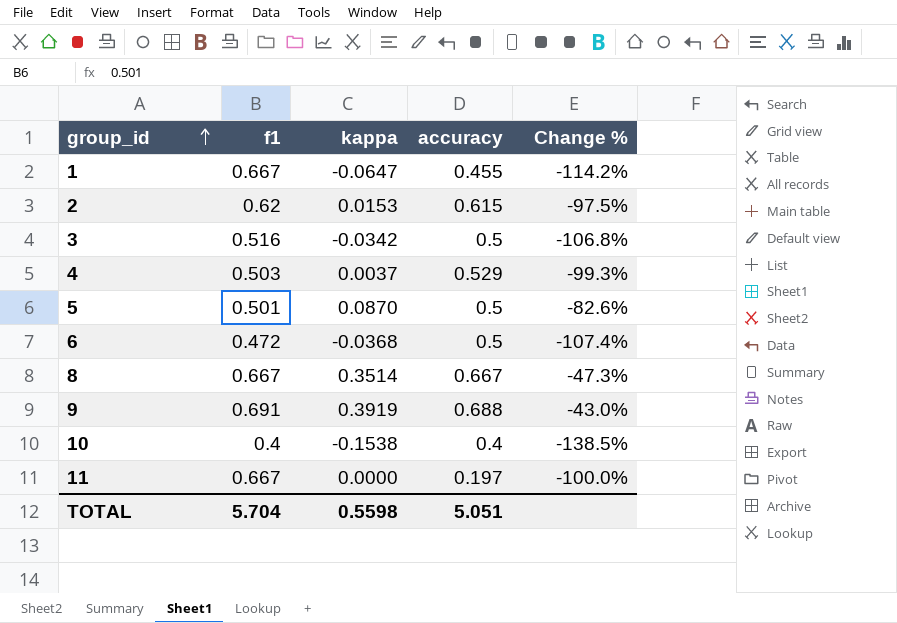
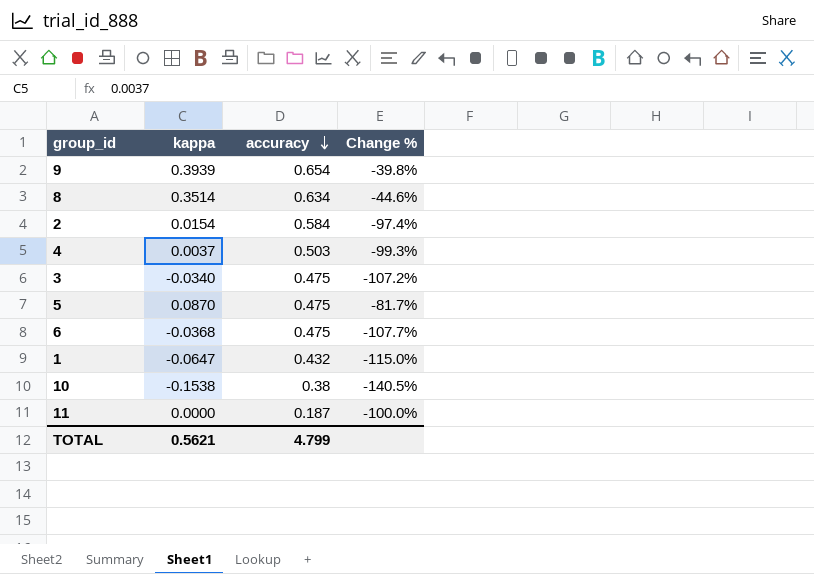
row order: group_id ascending -> accuracy descending
column f1 | position: 2 -> none
9 | kappa: 0.3919 -> 0.3939
9 | accuracy: 0.688 -> 0.654
9 | Change %: -43.0% -> -39.8%
8 | accuracy: 0.667 -> 0.634
8 | Change %: -47.3% -> -44.6%
2 | kappa: 0.0153 -> 0.0154
2 | accuracy: 0.615 -> 0.584
2 | Change %: -97.5% -> -97.4%
4 | accuracy: 0.529 -> 0.503
3 | kappa: -0.0342 -> -0.0340
3 | accuracy: 0.5 -> 0.475
3 | Change %: -106.8% -> -107.2%
5 | accuracy: 0.5 -> 0.475
5 | Change %: -82.6% -> -81.7%
6 | accuracy: 0.5 -> 0.475
6 | Change %: -107.4% -> -107.7%
1 | accuracy: 0.455 -> 0.432
1 | Change %: -114.2% -> -115.0%
10 | accuracy: 0.4 -> 0.38
10 | Change %: -138.5% -> -140.5%
11 | accuracy: 0.197 -> 0.187
TOTAL | kappa: 0.5598 -> 0.5621
TOTAL | accuracy: 5.051 -> 4.799

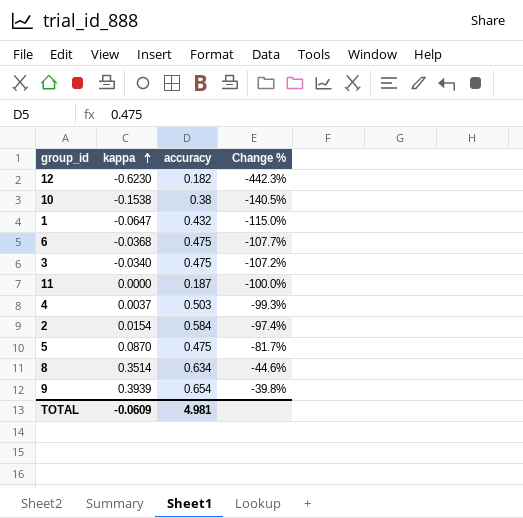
row order: accuracy descending -> kappa ascending
row 12: none -> -0.6230 | 0.182 | -442.3%
TOTAL | kappa: 0.5621 -> -0.0609
TOTAL | accuracy: 4.799 -> 4.981

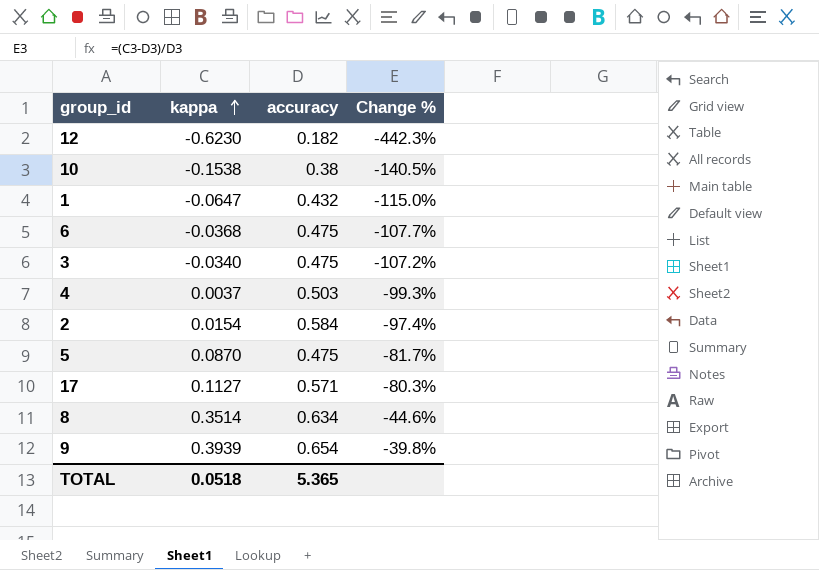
row 11: 0.0000 | 0.187 | -100.0% -> none
row 17: none -> 0.1127 | 0.571 | -80.3%
TOTAL | kappa: -0.0609 -> 0.0518
TOTAL | accuracy: 4.981 -> 5.365

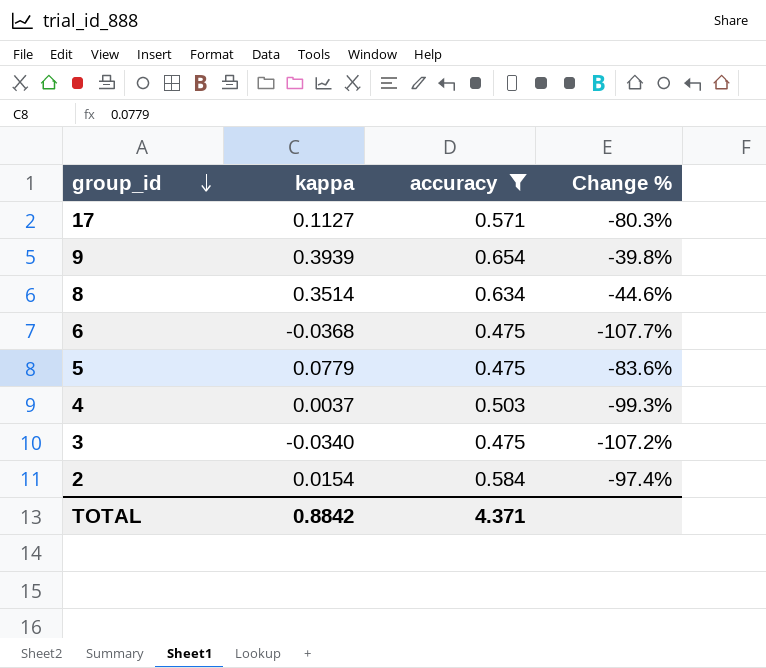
filter: none -> accuracy >= 0.475
row order: kappa ascending -> group_id descending
5 | kappa: 0.0870 -> 0.0779
5 | Change %: -81.7% -> -83.6%
TOTAL | kappa: 0.0518 -> 0.8842
TOTAL | accuracy: 5.365 -> 4.371

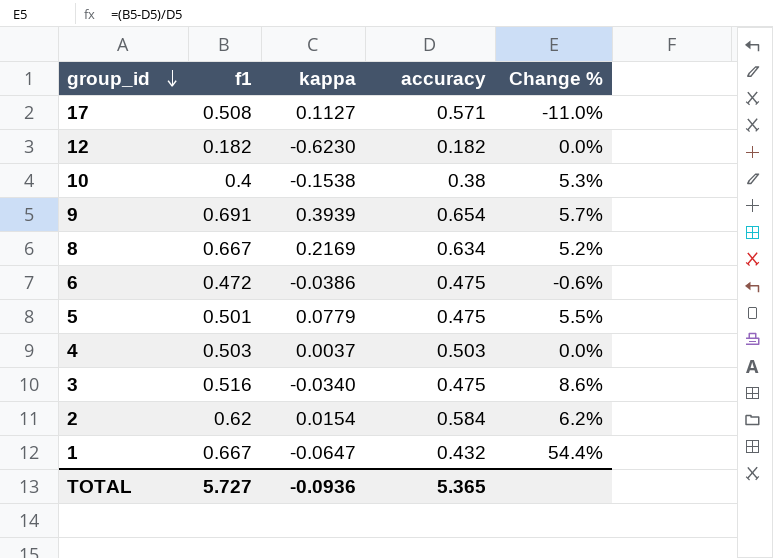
filter: accuracy >= 0.475 -> none
column f1 | position: none -> 2
column Change % | formula: ([kappa] - [accuracy]) / [accuracy] -> ([f1] - [accuracy]) / [accuracy]
8 | kappa: 0.3514 -> 0.2169
6 | kappa: -0.0368 -> -0.0386
TOTAL | kappa: 0.8842 -> -0.0936
TOTAL | accuracy: 4.371 -> 5.365

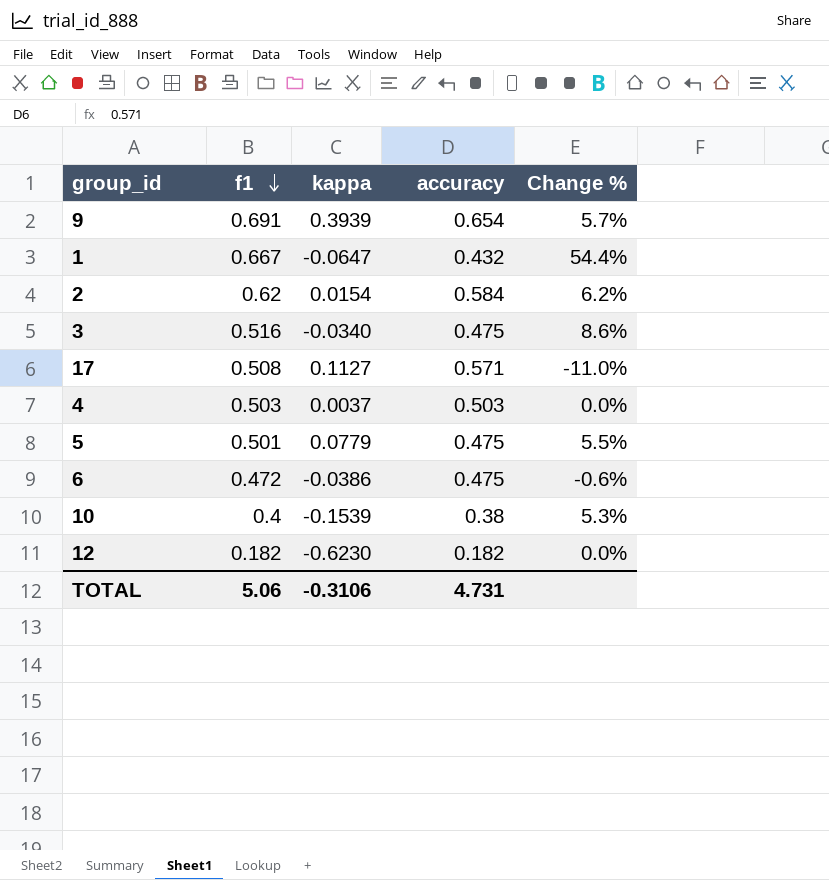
row order: group_id descending -> f1 descending
row 8: 0.667 | 0.2169 | 0.634 | 5.2% -> none
10 | kappa: -0.1538 -> -0.1539
TOTAL | f1: 5.727 -> 5.06
TOTAL | kappa: -0.0936 -> -0.3106
TOTAL | accuracy: 5.365 -> 4.731

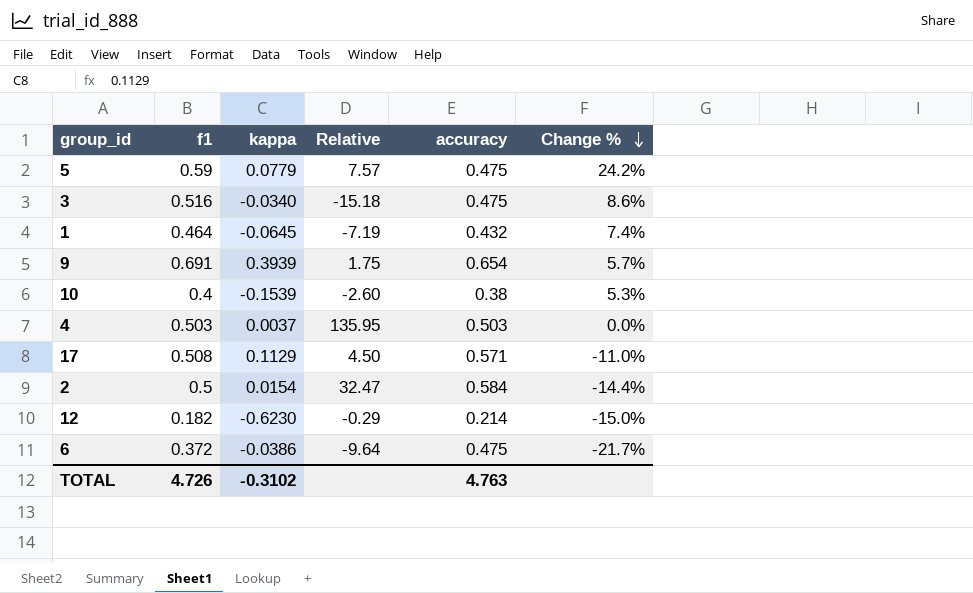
row order: f1 descending -> Change % descending
column Relative | formula: none -> [f1] / [kappa]
5 | f1: 0.501 -> 0.59
5 | Change %: 5.5% -> 24.2%
1 | f1: 0.667 -> 0.464
1 | kappa: -0.0647 -> -0.0645
1 | Change %: 54.4% -> 7.4%
17 | kappa: 0.1127 -> 0.1129
2 | f1: 0.62 -> 0.5
2 | Change %: 6.2% -> -14.4%
12 | accuracy: 0.182 -> 0.214
12 | Change %: 0.0% -> -15.0%
6 | f1: 0.472 -> 0.372
6 | Change %: -0.6% -> -21.7%
TOTAL | f1: 5.06 -> 4.726
TOTAL | kappa: -0.3106 -> -0.3102
TOTAL | accuracy: 4.731 -> 4.763

